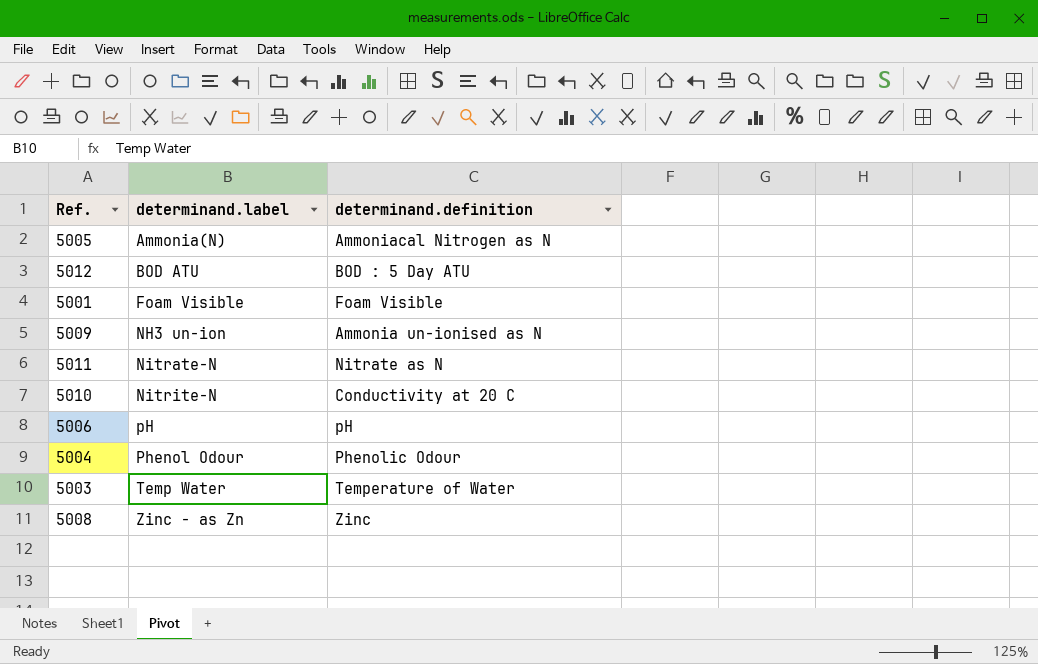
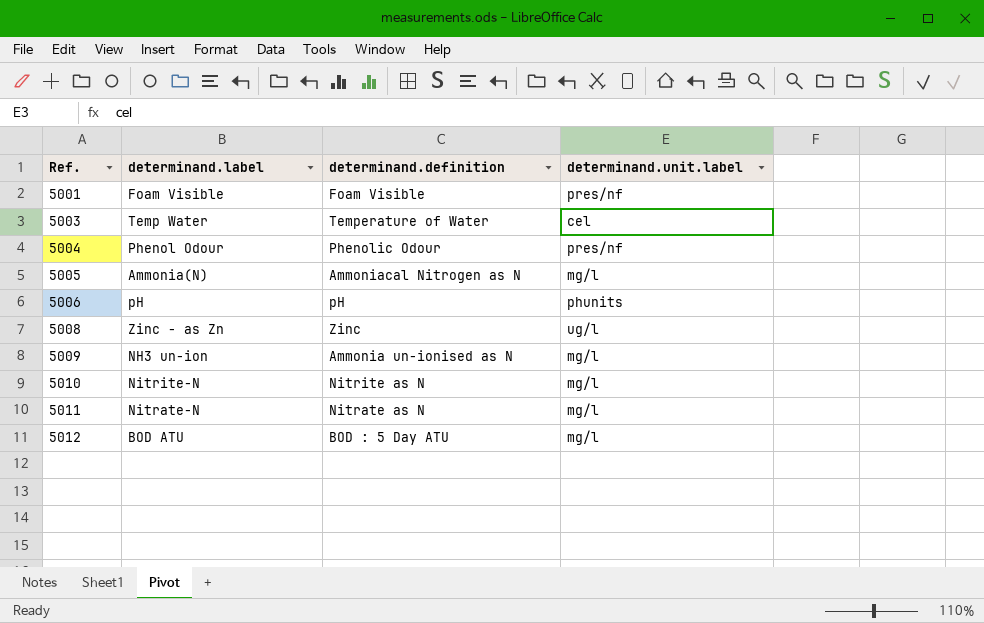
row order: determinand.label ascending -> Ref. ascending
column determinand.unit.label | position: none -> 4
5010 | determinand.definition: Conductivity at 20 C -> Nitrite as N

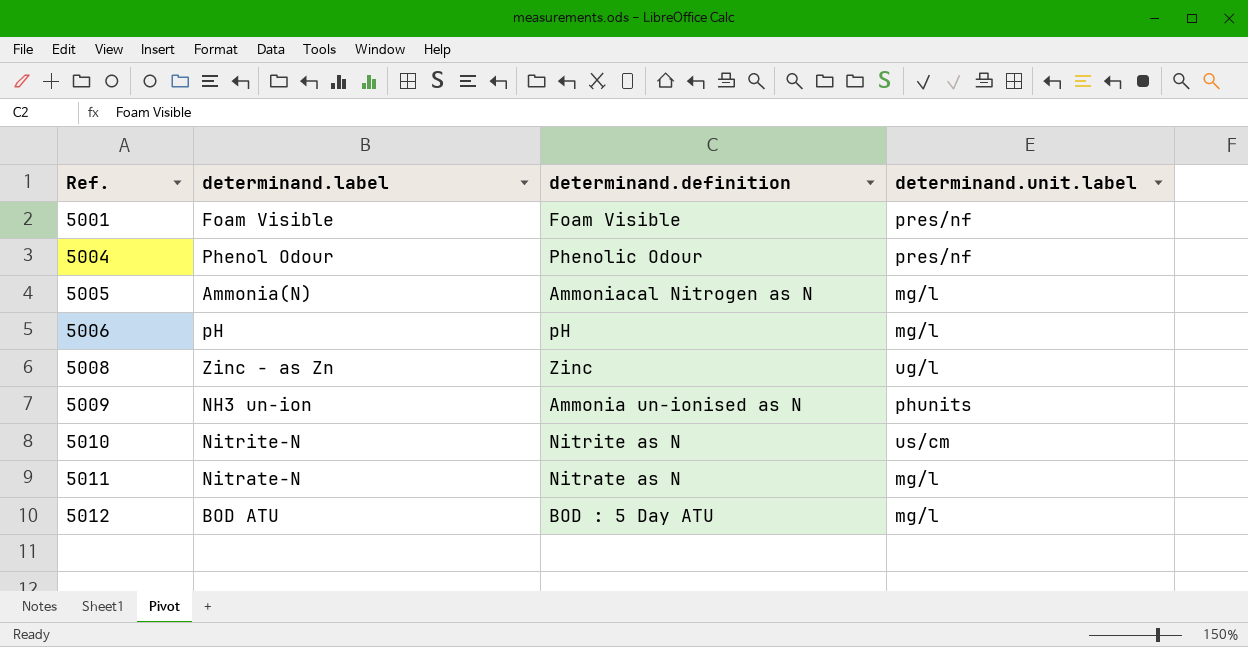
row 5003: Temp Water | Temperature of Water | cel -> none
5006 | determinand.unit.label: phunits -> mg/l
5009 | determinand.unit.label: mg/l -> phunits
5010 | determinand.unit.label: mg/l -> us/cm

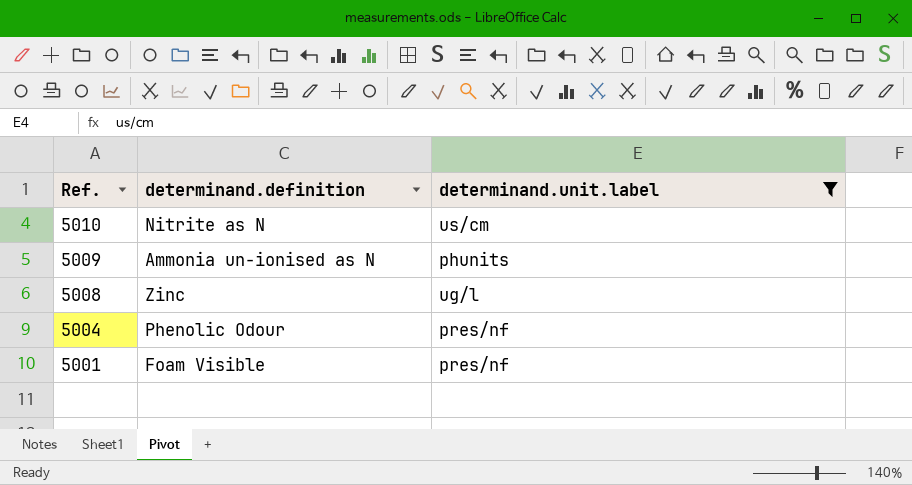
filter: none -> determinand.unit.label != mg/l
row order: Ref. ascending -> Ref. descending
column determinand.label | position: 2 -> none

